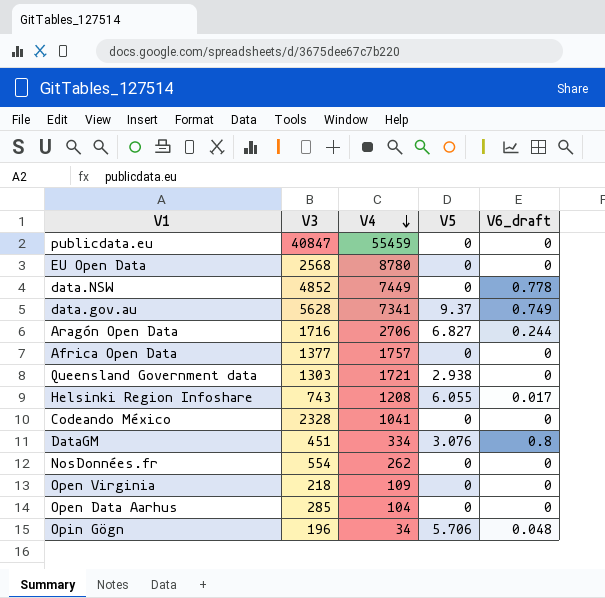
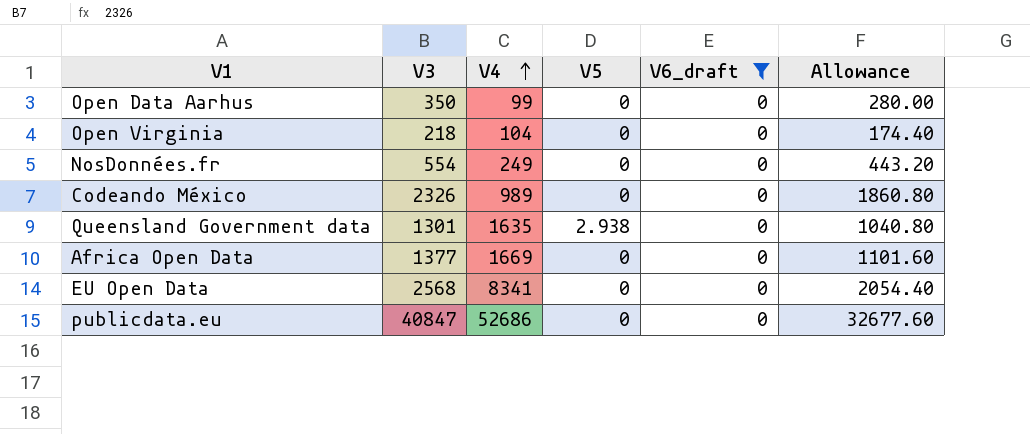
filter: none -> V6_draft = 0
row order: V4 descending -> V4 ascending
column Allowance | formula: none -> [V3] * 0.8
Open Data Aarhus | V3: 285 -> 350
Open Data Aarhus | V4: 104 -> 99
Open Virginia | V4: 109 -> 104
NosDonnées.fr | V4: 262 -> 249
Codeando México | V3: 2328 -> 2326
Codeando México | V4: 1041 -> 989
Queensland Government data | V3: 1303 -> 1301
Queensland Government data | V4: 1721 -> 1635
Africa Open Data | V4: 1757 -> 1669
EU Open Data | V4: 8780 -> 8341
publicdata.eu | V4: 55459 -> 52686

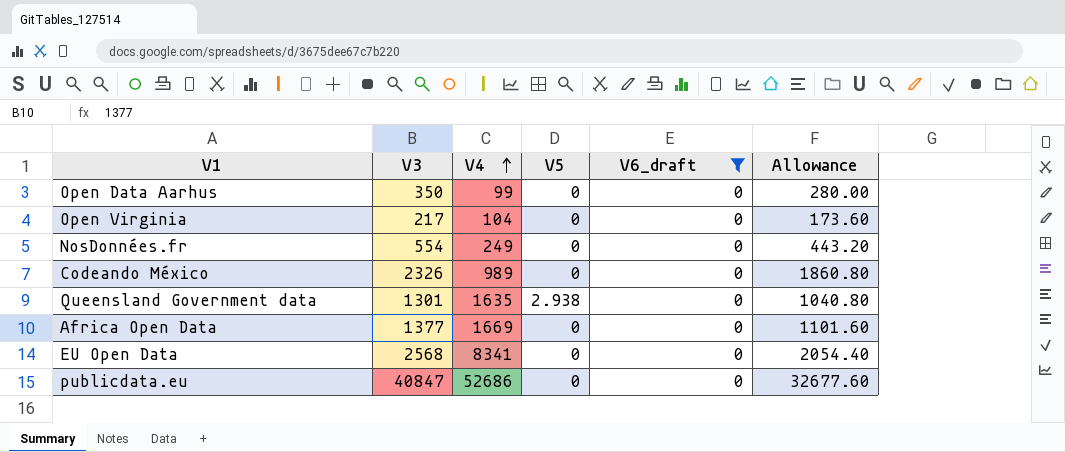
Open Virginia | V3: 218 -> 217
Open Virginia | Allowance: 174.40 -> 173.60

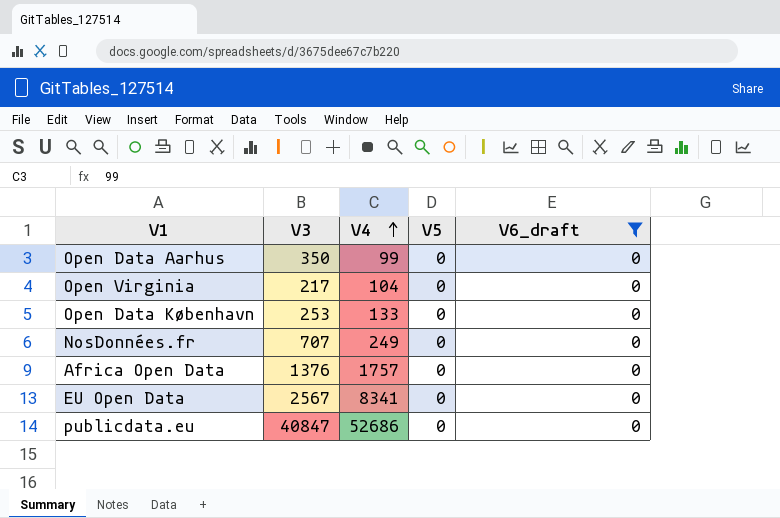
column Allowance | formula: [V3] * 0.8 -> none
row Codeando México: 2326 | 989 | 0 | 0 | 1860.80 -> none
row Queensland Government data: 1301 | 1635 | 2.938 | 0 | 1040.80 -> none
row Open Data København: none -> 253 | 133 | 0 | 0
NosDonnées.fr | V3: 554 -> 707
Africa Open Data | V3: 1377 -> 1376
Africa Open Data | V4: 1669 -> 1757
EU Open Data | V3: 2568 -> 2567

